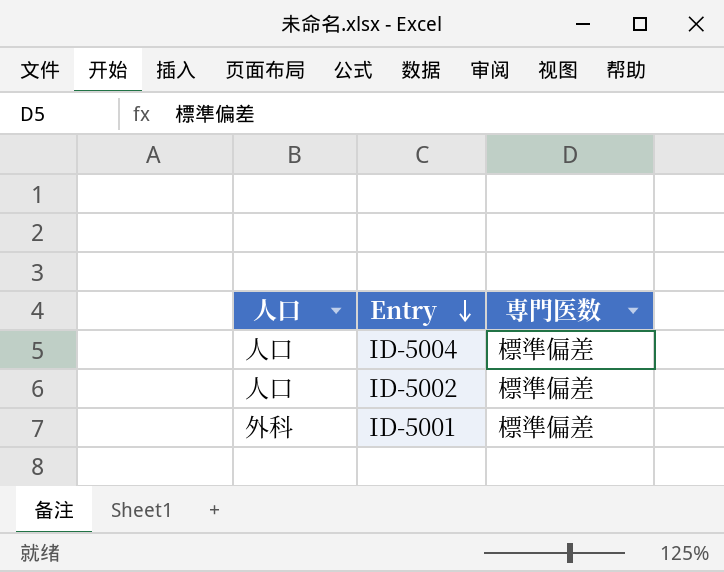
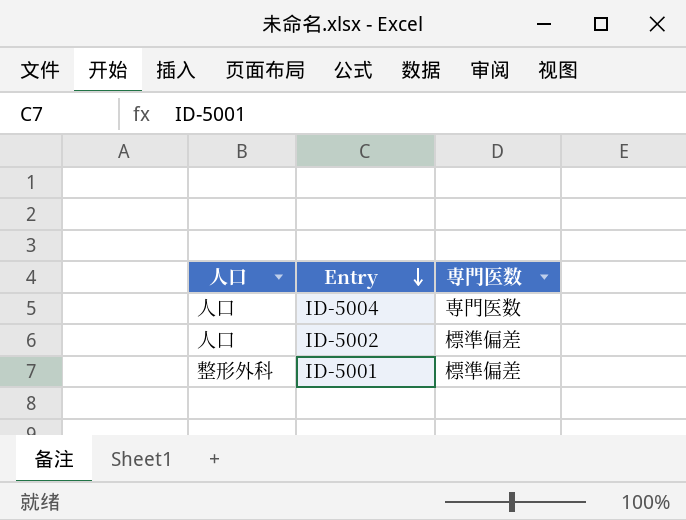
ID-5004 | 専門医数: 標準偏差 -> 専門医数
ID-5001 | 人口: 外科 -> 整形外科

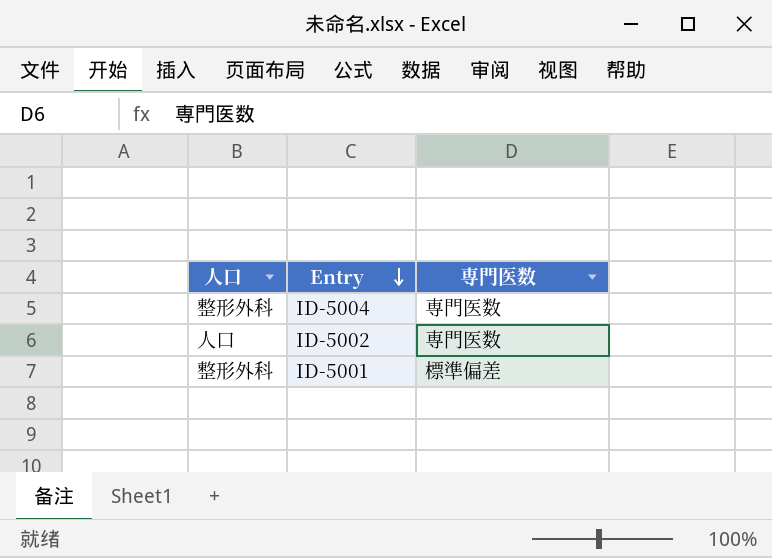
ID-5004 | 人口: 人口 -> 整形外科
ID-5002 | 専門医数: 標準偏差 -> 専門医数

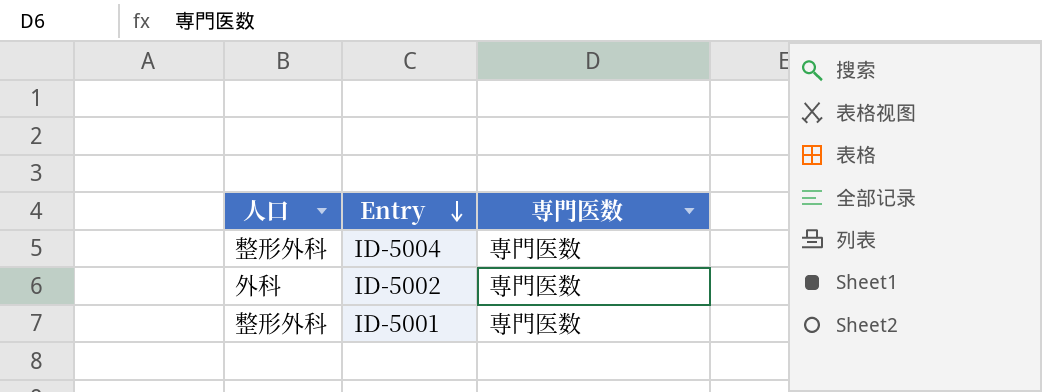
ID-5002 | 人口: 人口 -> 外科
ID-5001 | 専門医数: 標準偏差 -> 専門医数

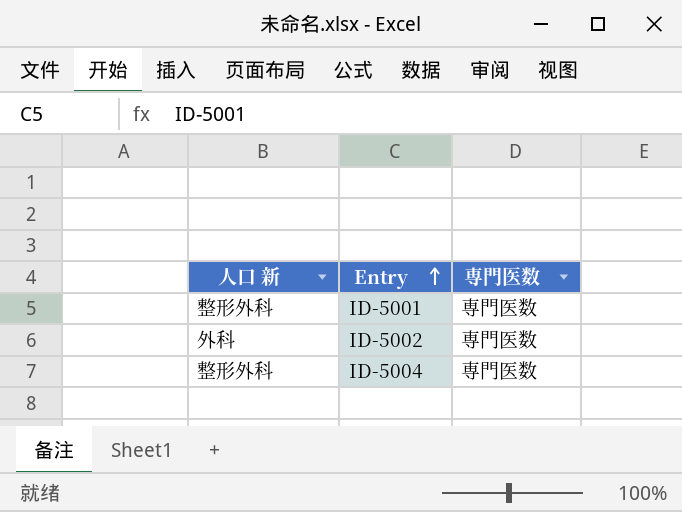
row order: Entry descending -> Entry ascending
column name: 人口 -> 人口 新

